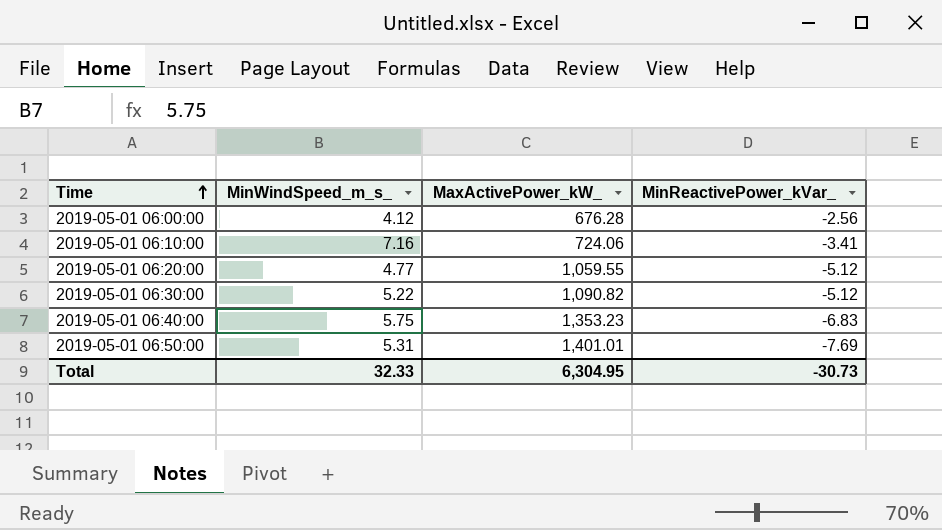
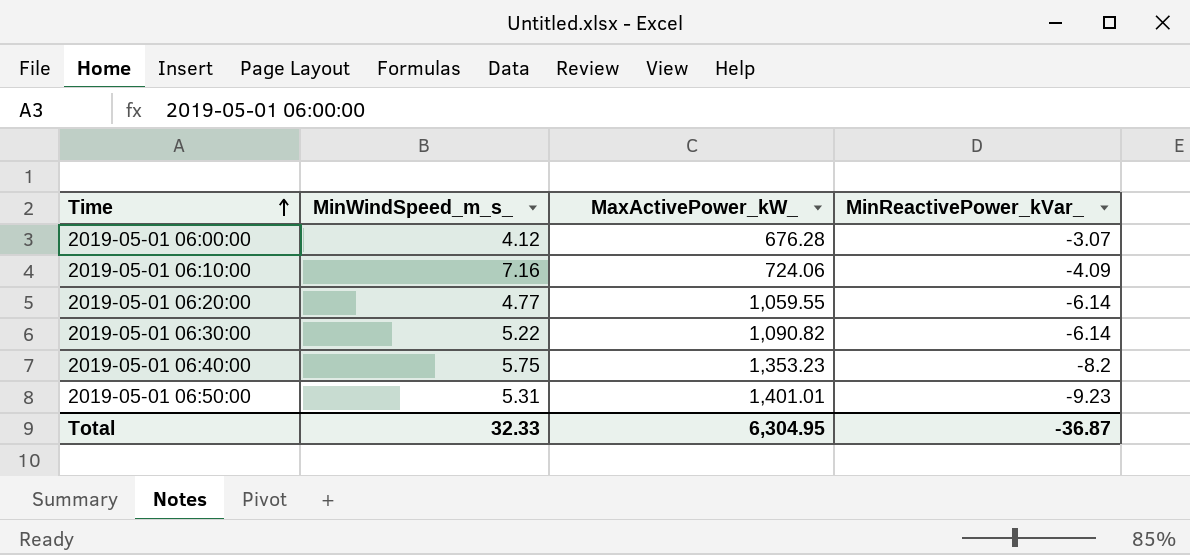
2019-05-01 06:00:00 | MinReactivePower_kVar_: -2.56 -> -3.07
2019-05-01 06:10:00 | MinReactivePower_kVar_: -3.41 -> -4.09
2019-05-01 06:20:00 | MinReactivePower_kVar_: -5.12 -> -6.14
2019-05-01 06:30:00 | MinReactivePower_kVar_: -5.12 -> -6.14
2019-05-01 06:40:00 | MinReactivePower_kVar_: -6.83 -> -8.2
2019-05-01 06:50:00 | MinReactivePower_kVar_: -7.69 -> -9.23
Total | MinReactivePower_kVar_: -30.73 -> -36.87

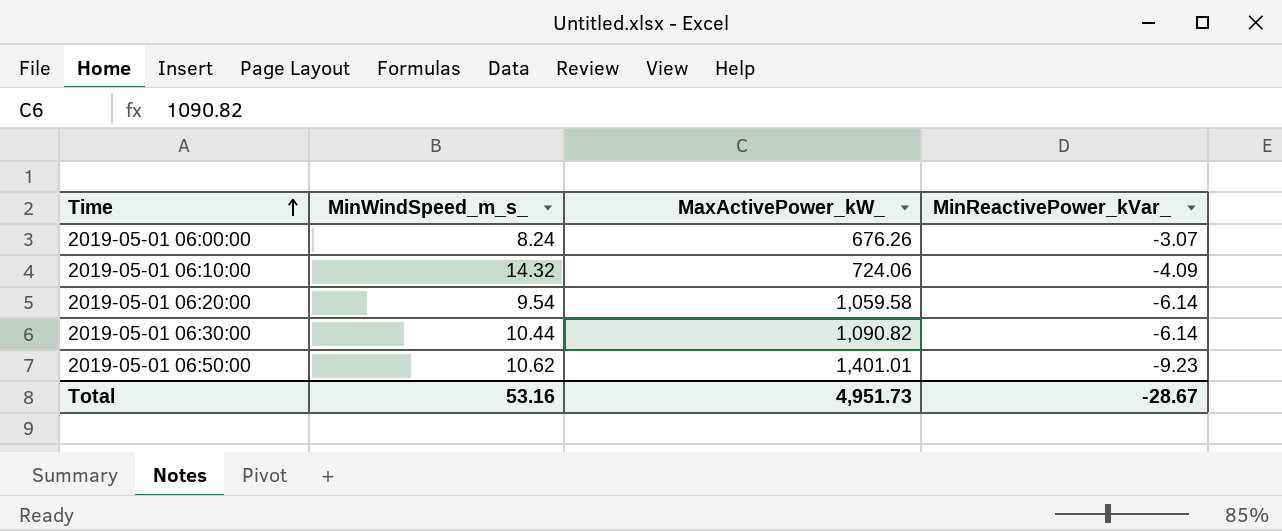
row 2019-05-01 06:40:00: 5.75 | 1,353.23 | -8.2 -> none
2019-05-01 06:00:00 | MinWindSpeed_m_s_: 4.12 -> 8.24
2019-05-01 06:00:00 | MaxActivePower_kW_: 676.28 -> 676.26
2019-05-01 06:10:00 | MinWindSpeed_m_s_: 7.16 -> 14.32
2019-05-01 06:20:00 | MinWindSpeed_m_s_: 4.77 -> 9.54
2019-05-01 06:20:00 | MaxActivePower_kW_: 1,059.55 -> 1,059.58
2019-05-01 06:30:00 | MinWindSpeed_m_s_: 5.22 -> 10.44
2019-05-01 06:50:00 | MinWindSpeed_m_s_: 5.31 -> 10.62
Total | MinWindSpeed_m_s_: 32.33 -> 53.16
Total | MaxActivePower_kW_: 6,304.95 -> 4,951.73
Total | MinReactivePower_kVar_: -36.87 -> -28.67

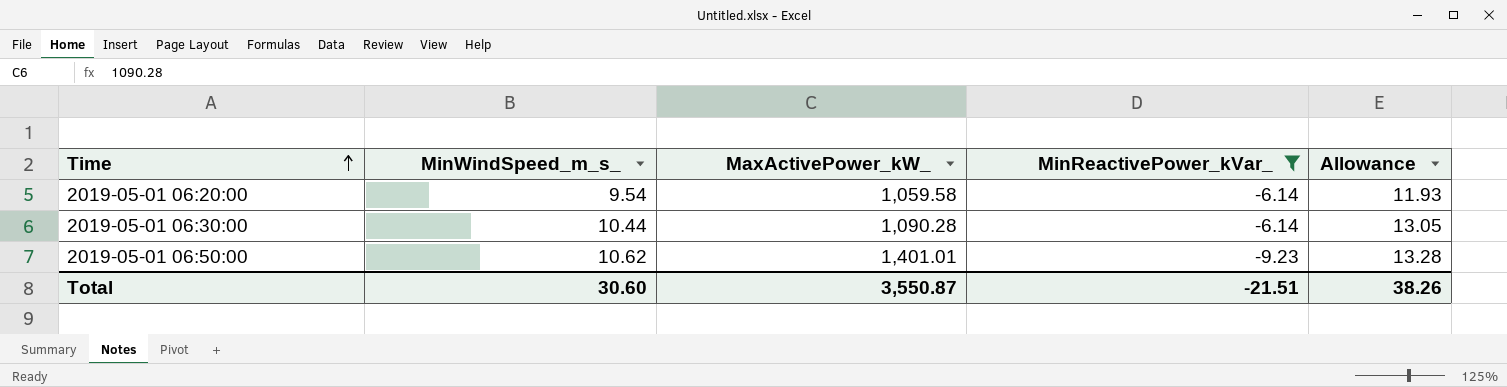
filter: none -> MinReactivePower_kVar_ <= -6.14
column Allowance | formula: none -> [MinWindSpeed_m_s_] * 1.25
2019-05-01 06:30:00 | MaxActivePower_kW_: 1,090.82 -> 1,090.28
Total | MinWindSpeed_m_s_: 53.16 -> 30.60
Total | MaxActivePower_kW_: 4,951.73 -> 3,550.87
Total | MinReactivePower_kVar_: -28.67 -> -21.51

